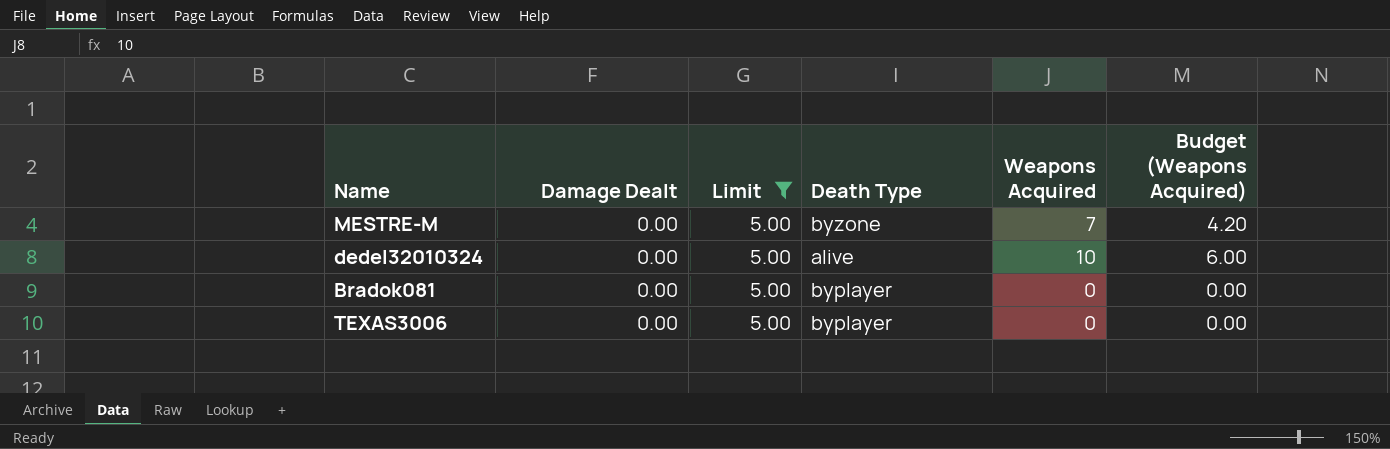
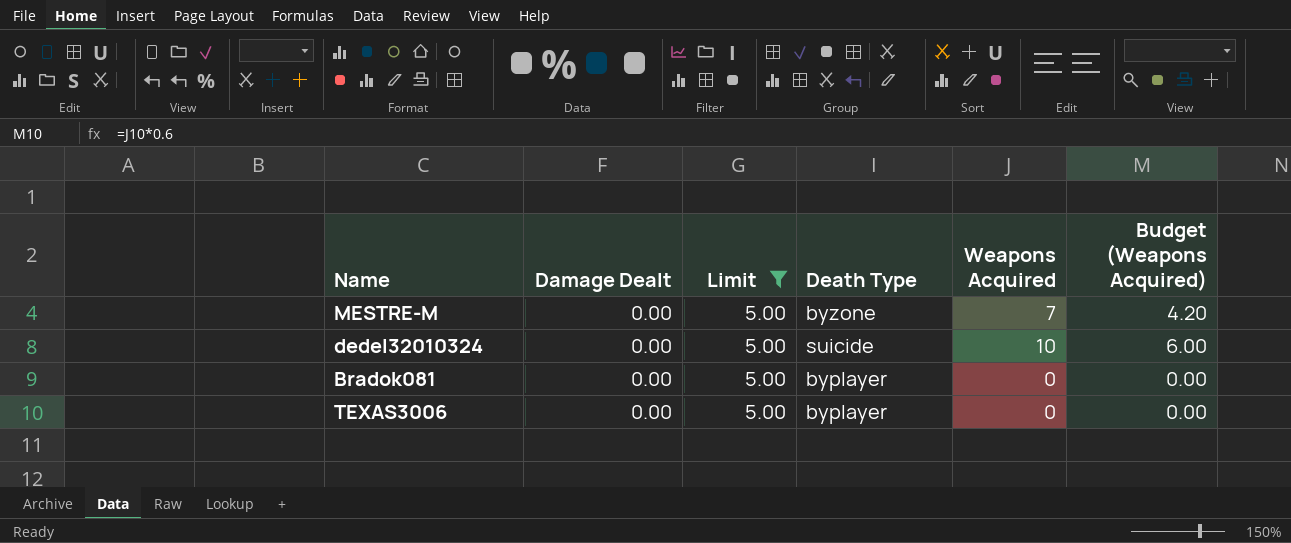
dedel32010324 | Death Type: alive -> suicide

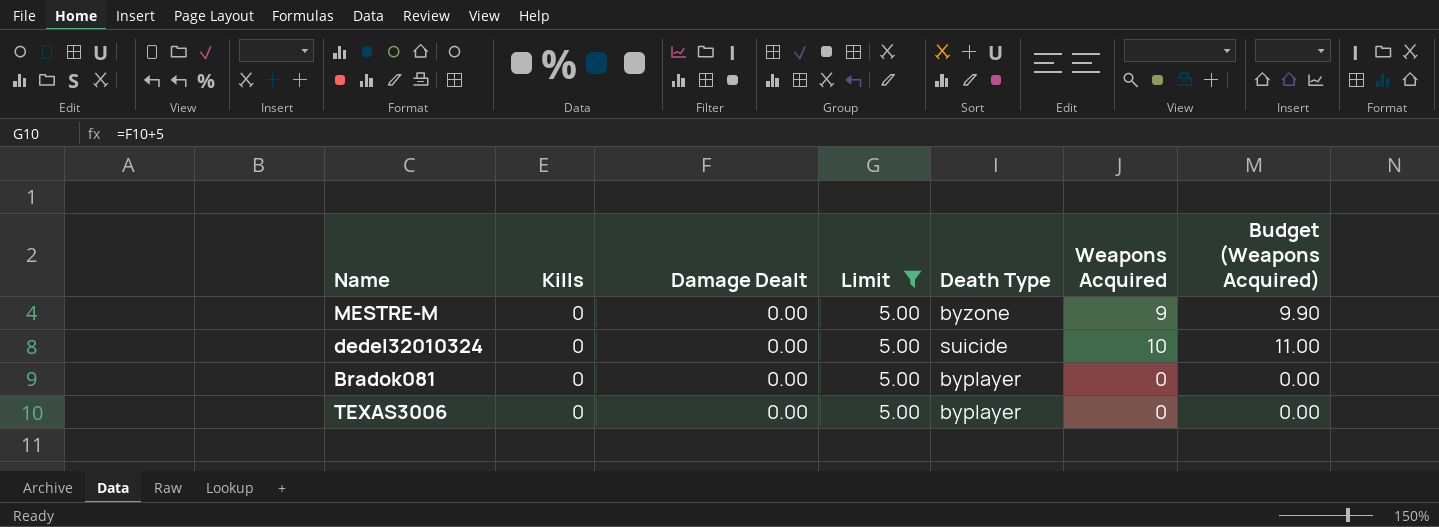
column Kills | position: none -> 2
column Budget (Weapons Acquired) | formula: [Weapons Acquired] * 0.6 -> [Weapons Acquired] * 1.1
MESTRE-M | Weapons Acquired: 7 -> 9

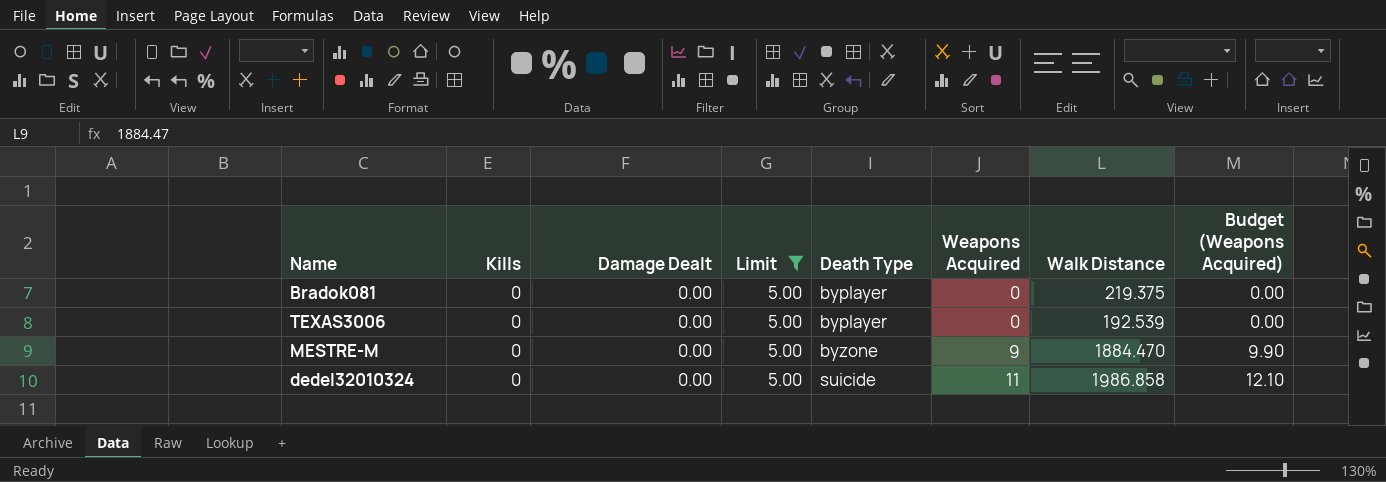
row order: none -> Death Type ascending
column Walk Distance | position: none -> 7
dedel32010324 | Weapons Acquired: 10 -> 11
dedel32010324 | Budget (Weapons Acquired): 11.00 -> 12.10

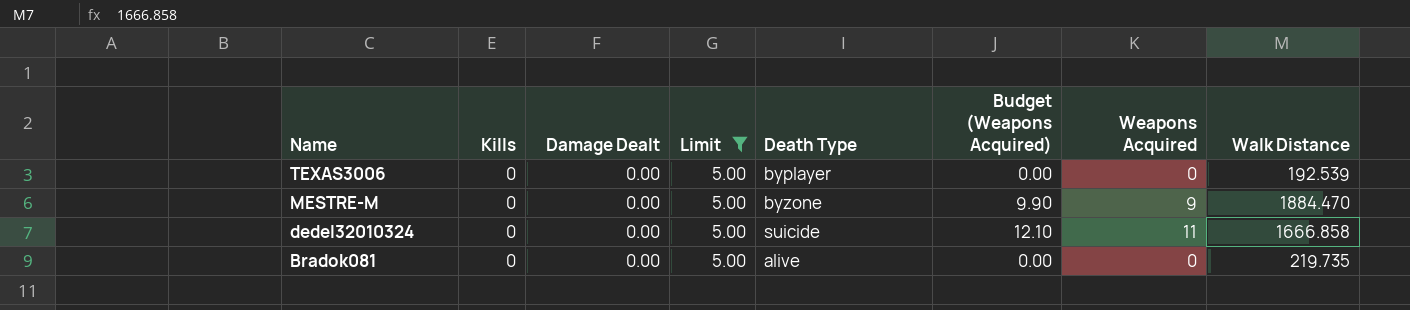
row order: Death Type ascending -> Name descending
column Budget (Weapons Acquired) | position: 8 -> 6
dedel32010324 | Walk Distance: 1986.858 -> 1666.858
Bradok081 | Death Type: byplayer -> alive
Bradok081 | Walk Distance: 219.375 -> 219.735

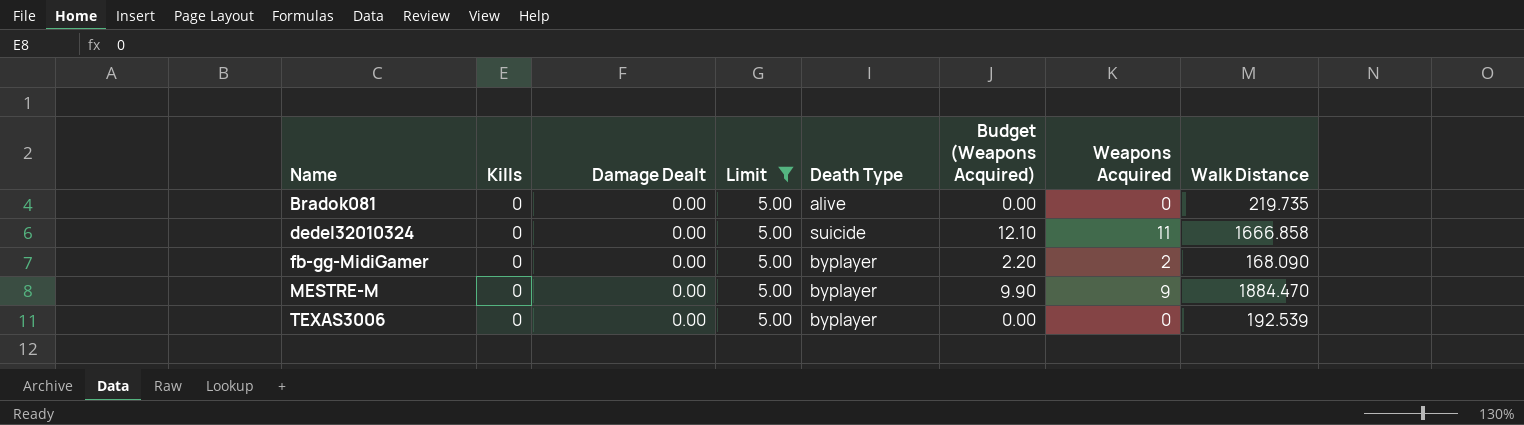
row order: Name descending -> Name ascending
row fb-gg-MidiGamer: none -> 0 | 0.00 | 5.00 | byplayer | 2.20 | 2 | 168.090
MESTRE-M | Death Type: byzone -> byplayer

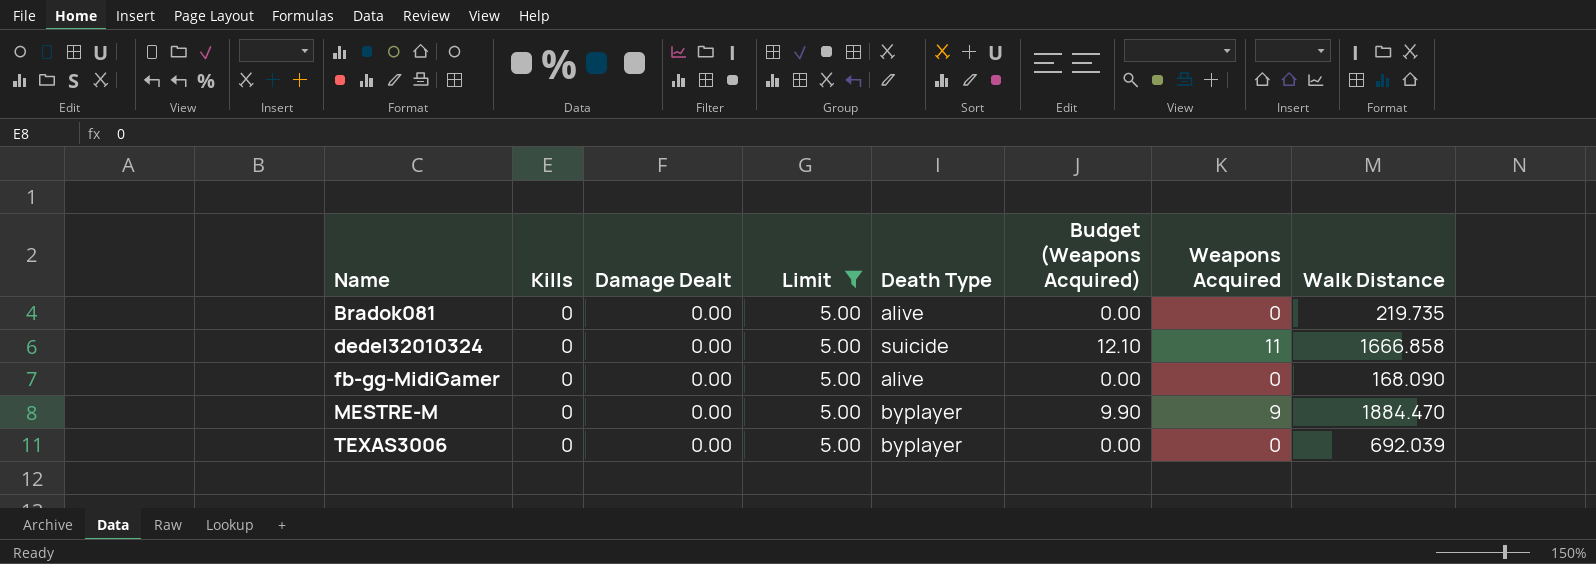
fb-gg-MidiGamer | Death Type: byplayer -> alive
fb-gg-MidiGamer | Budget (Weapons Acquired): 2.20 -> 0.00
fb-gg-MidiGamer | Weapons Acquired: 2 -> 0
TEXAS3006 | Walk Distance: 192.539 -> 692.039

